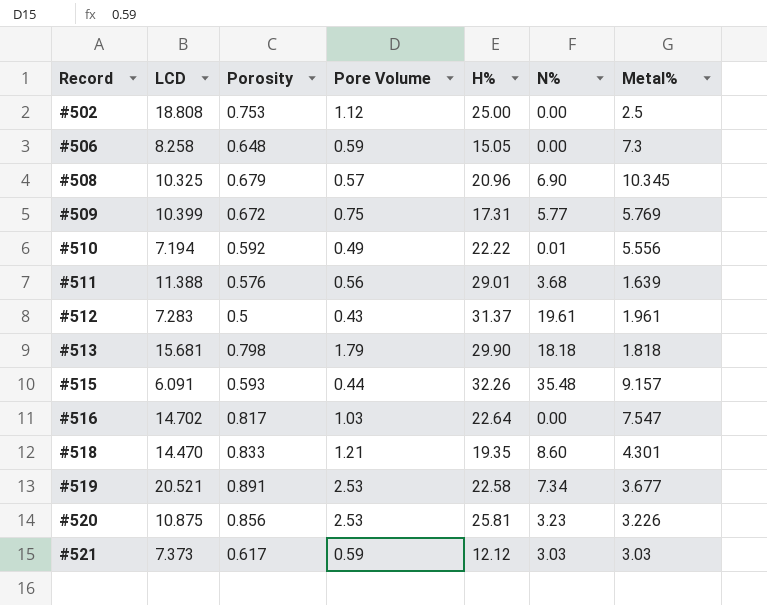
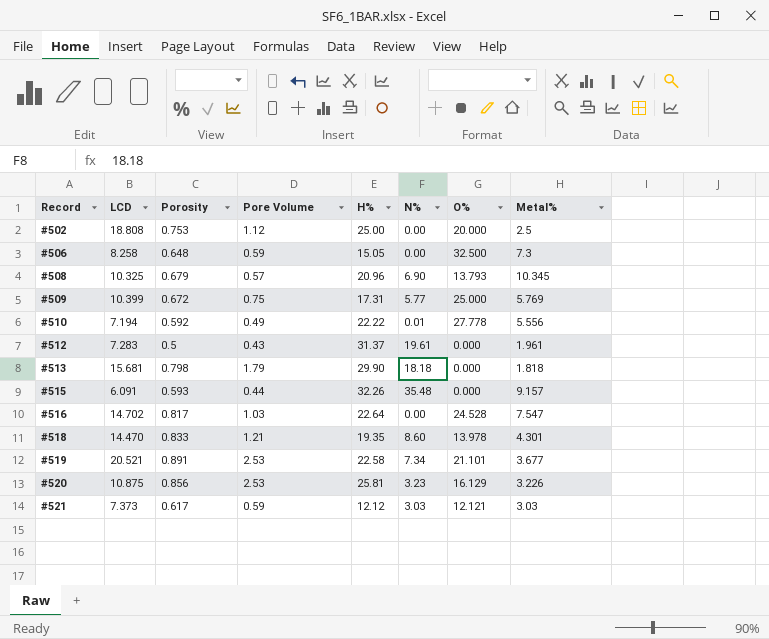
column O% | position: none -> 7
row #511: 11.388 | 0.576 | 0.56 | 29.01 | 3.68 | 1.639 -> none

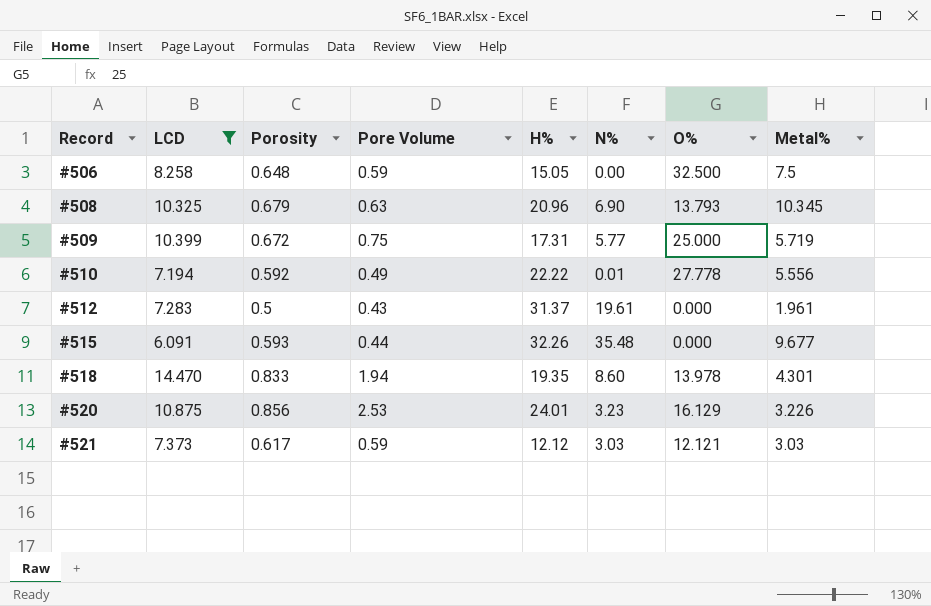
filter: none -> LCD <= 14.470
#506 | Metal%: 7.3 -> 7.5
#508 | Pore Volume: 0.57 -> 0.63
#509 | Metal%: 5.769 -> 5.719
#515 | Metal%: 9.157 -> 9.677
#518 | Pore Volume: 1.21 -> 1.94
#520 | H%: 25.81 -> 24.01

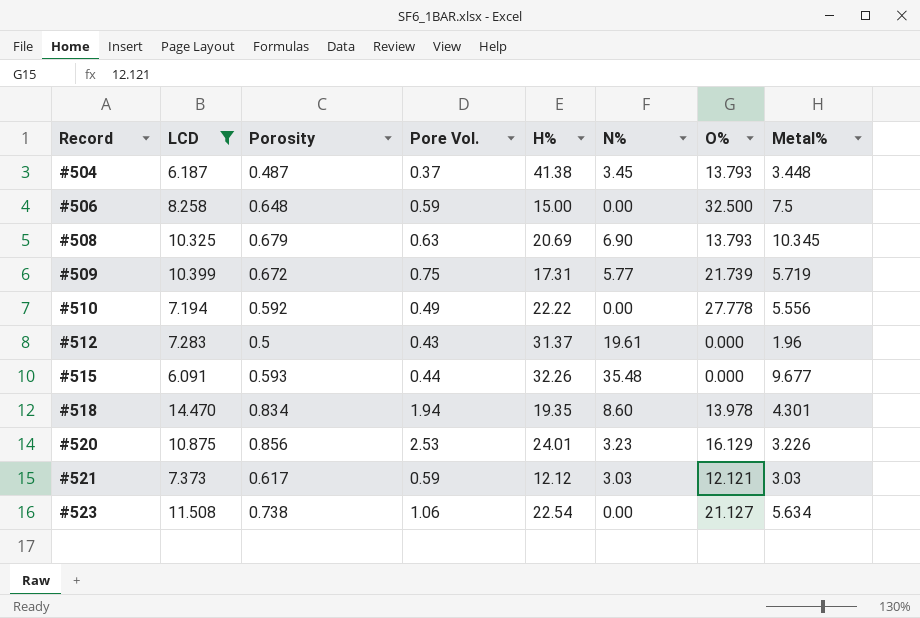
column name: Pore Volume -> Pore Vol.
row #504: none -> 6.187 | 0.487 | 0.37 | 41.38 | 3.45 | 13.793 | 3.448
#506 | H%: 15.05 -> 15.00
#508 | H%: 20.96 -> 20.69
#509 | O%: 25.000 -> 21.739
#510 | N%: 0.01 -> 0.00
#512 | Metal%: 1.961 -> 1.96
#518 | Porosity: 0.833 -> 0.834
row #523: none -> 11.508 | 0.738 | 1.06 | 22.54 | 0.00 | 21.127 | 5.634

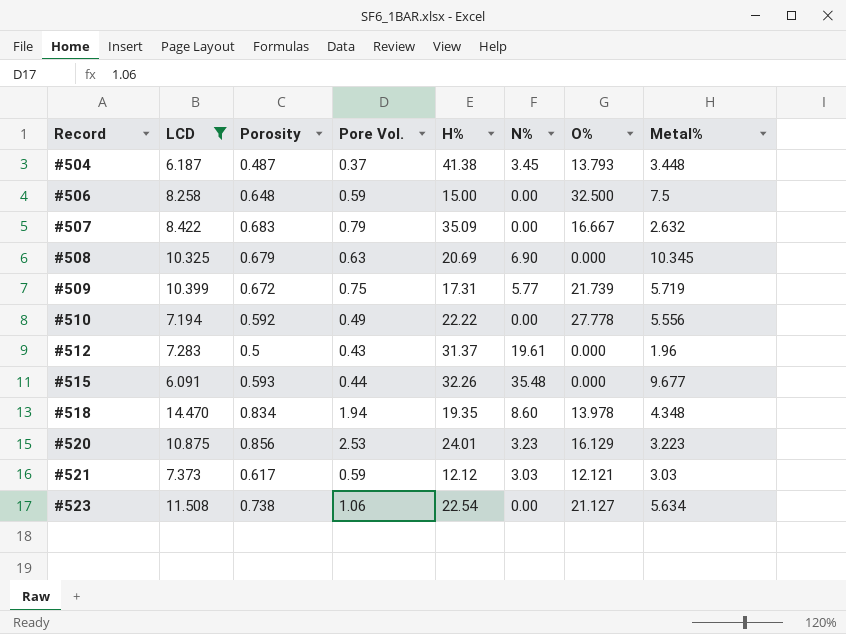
row #507: none -> 8.422 | 0.683 | 0.79 | 35.09 | 0.00 | 16.667 | 2.632
#508 | O%: 13.793 -> 0.000
#518 | Metal%: 4.301 -> 4.348
#520 | Metal%: 3.226 -> 3.223

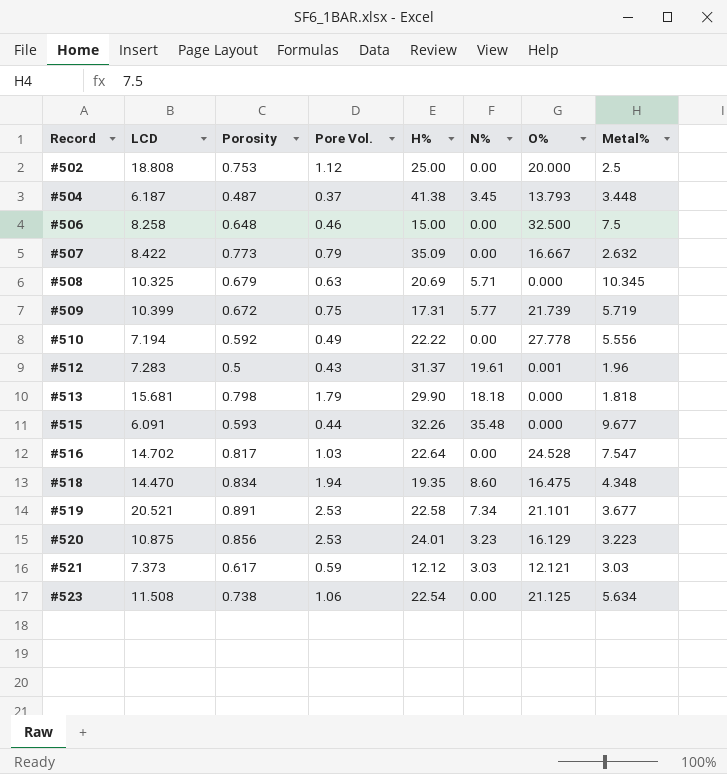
filter: LCD <= 14.470 -> none
#506 | Pore Vol.: 0.59 -> 0.46
#507 | Porosity: 0.683 -> 0.773
#508 | N%: 6.90 -> 5.71
#512 | O%: 0.000 -> 0.001
#518 | O%: 13.978 -> 16.475
#523 | O%: 21.127 -> 21.125

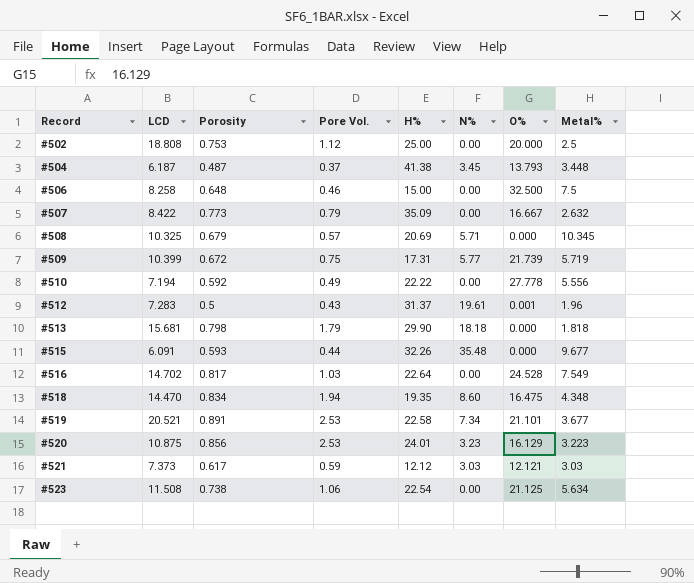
#508 | Pore Vol.: 0.63 -> 0.57
#516 | Metal%: 7.547 -> 7.549

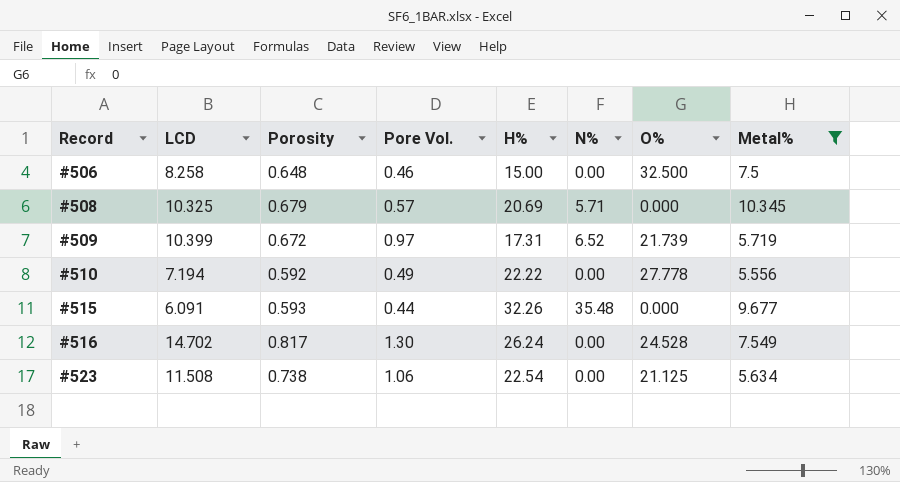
filter: none -> Metal% >= 5.556
#509 | Pore Vol.: 0.75 -> 0.97
#509 | N%: 5.77 -> 6.52
#516 | Pore Vol.: 1.03 -> 1.30
#516 | H%: 22.64 -> 26.24

